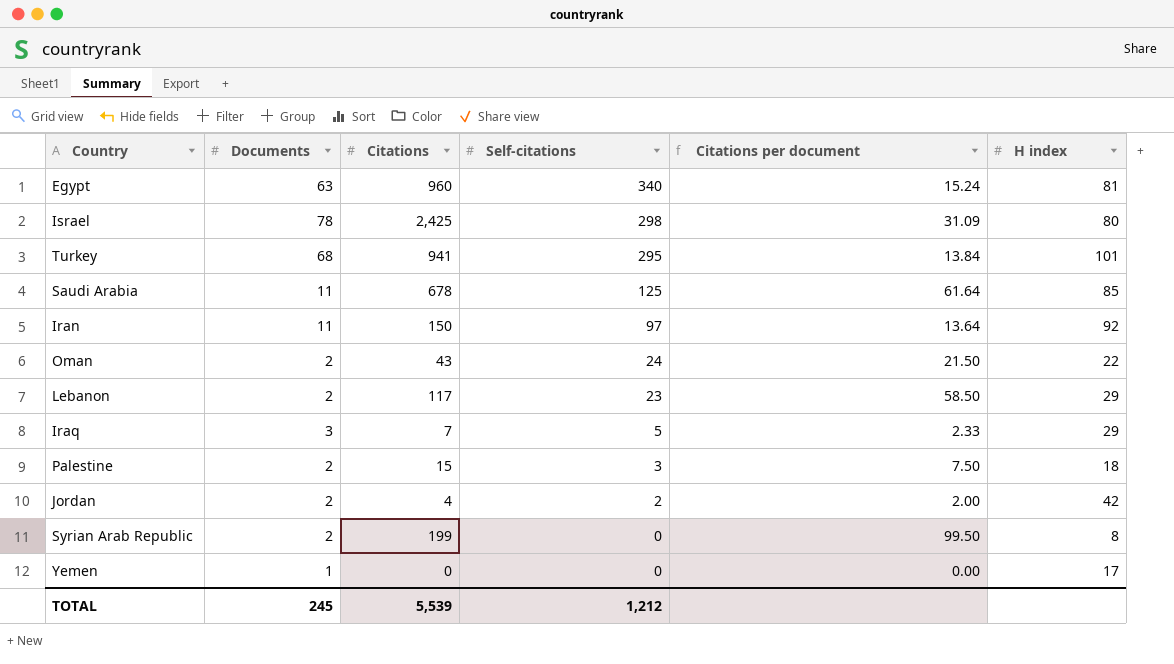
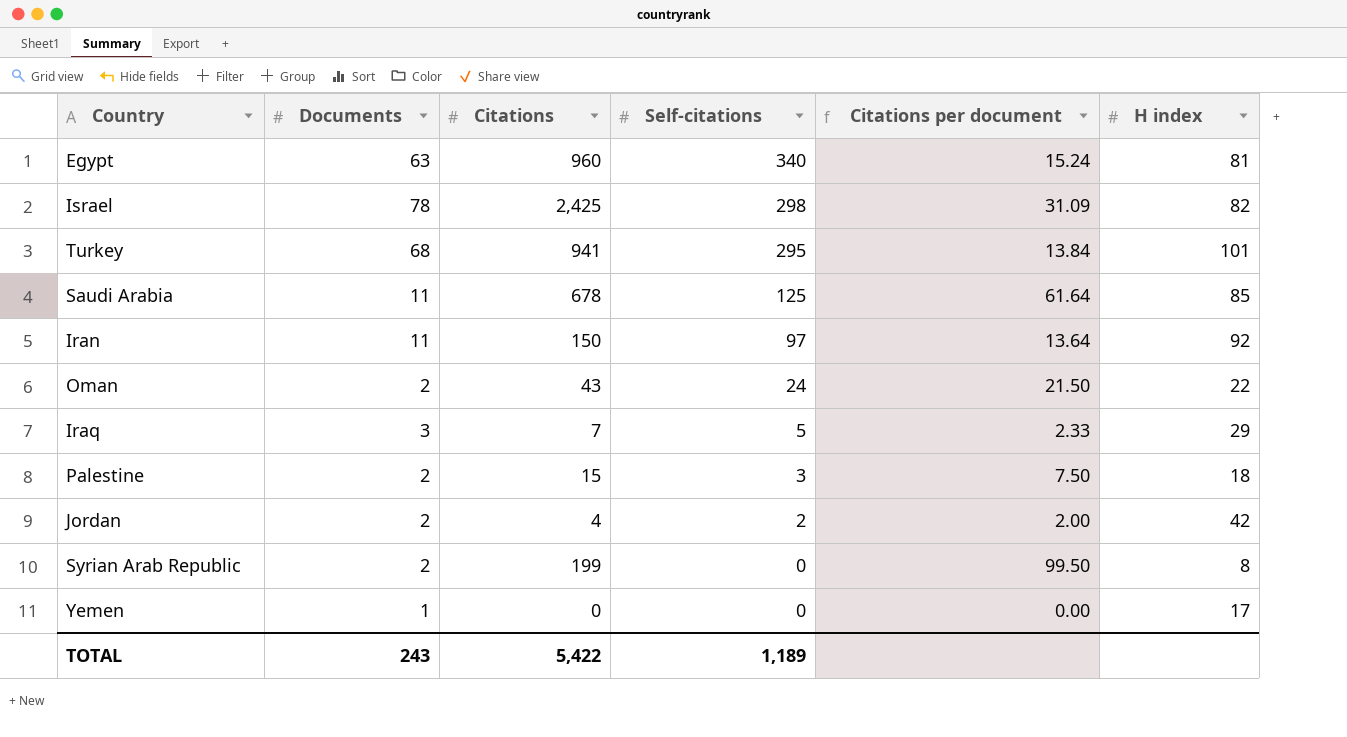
row Lebanon: 2 | 117 | 23 | 58.50 | 29 -> none
Israel | H index: 80 -> 82
TOTAL | Documents: 245 -> 243
TOTAL | Citations: 5,539 -> 5,422
TOTAL | Self-citations: 1,212 -> 1,189

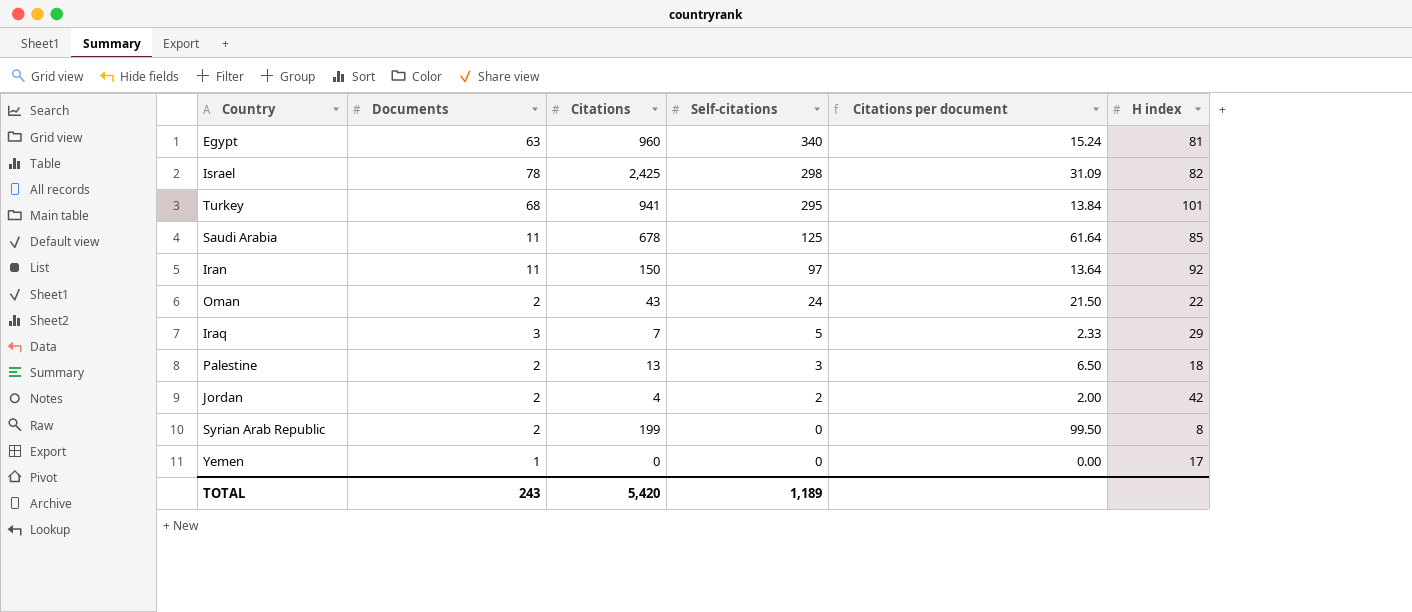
Palestine | Citations: 15 -> 13
Palestine | Citations per document: 7.50 -> 6.50
TOTAL | Citations: 5,422 -> 5,420

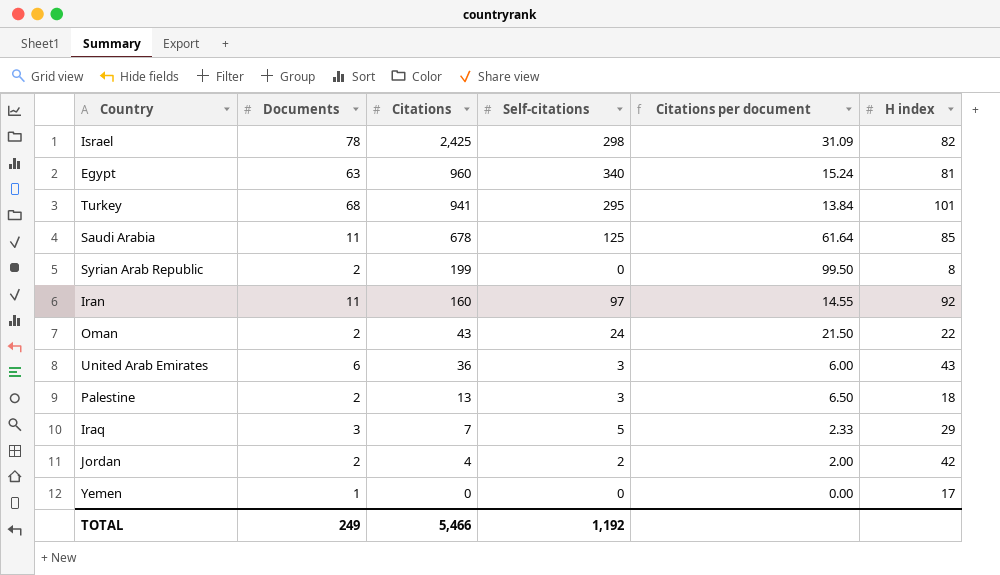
row order: Self-citations descending -> Citations descending
Iran | Citations: 150 -> 160
Iran | Citations per document: 13.64 -> 14.55
row United Arab Emirates: none -> 6 | 36 | 3 | 6.00 | 43
TOTAL | Documents: 243 -> 249
TOTAL | Citations: 5,420 -> 5,466
TOTAL | Self-citations: 1,189 -> 1,192

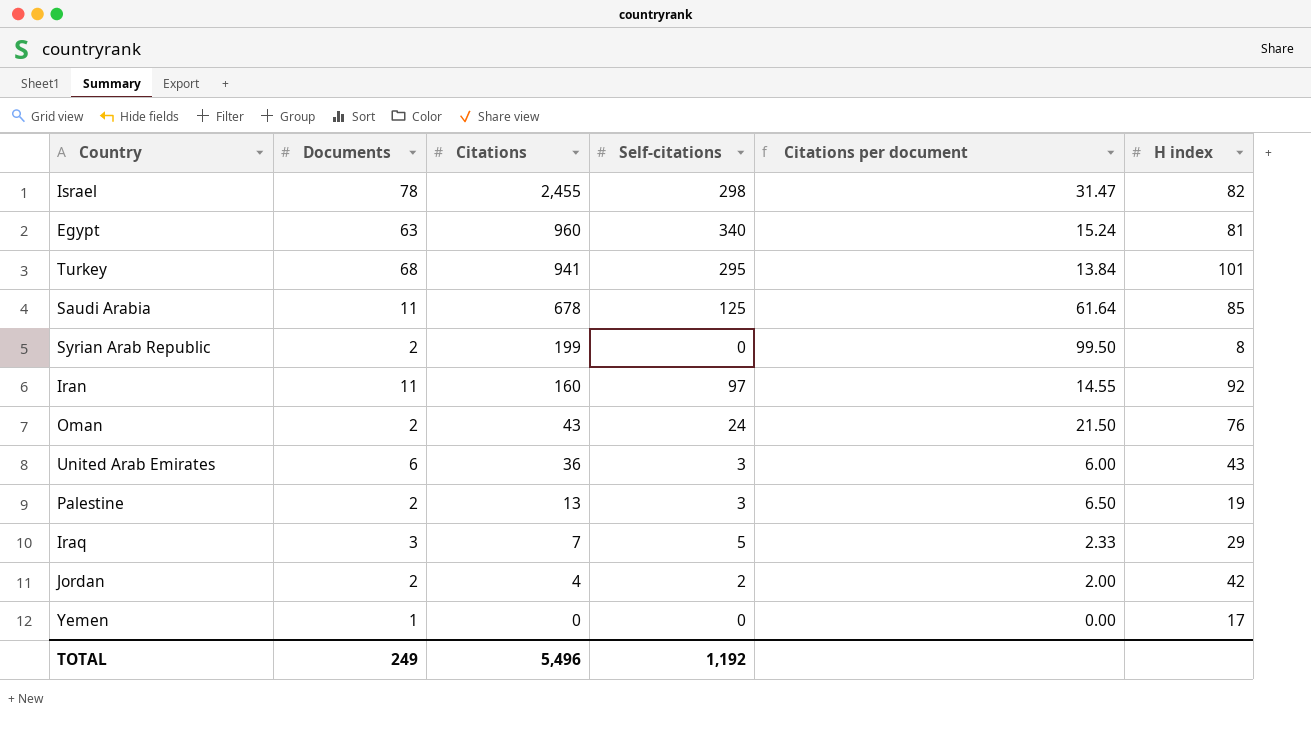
Israel | Citations: 2,425 -> 2,455
Israel | Citations per document: 31.09 -> 31.47
Oman | H index: 22 -> 76
Palestine | H index: 18 -> 19
TOTAL | Citations: 5,466 -> 5,496

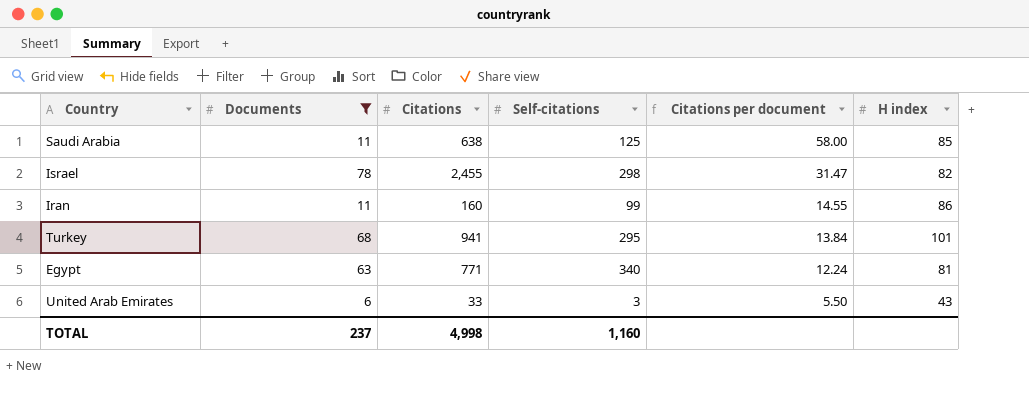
filter: none -> Documents >= 6
row order: Citations descending -> Citations per document descending
Saudi Arabia | Citations: 678 -> 638
Saudi Arabia | Citations per document: 61.64 -> 58.00
Iran | Self-citations: 97 -> 99
Iran | H index: 92 -> 86
Egypt | Citations: 960 -> 771
Egypt | Citations per document: 15.24 -> 12.24
United Arab Emirates | Citations: 36 -> 33
United Arab Emirates | Citations per document: 6.00 -> 5.50
TOTAL | Documents: 249 -> 237
TOTAL | Citations: 5,496 -> 4,998
TOTAL | Self-citations: 1,192 -> 1,160

